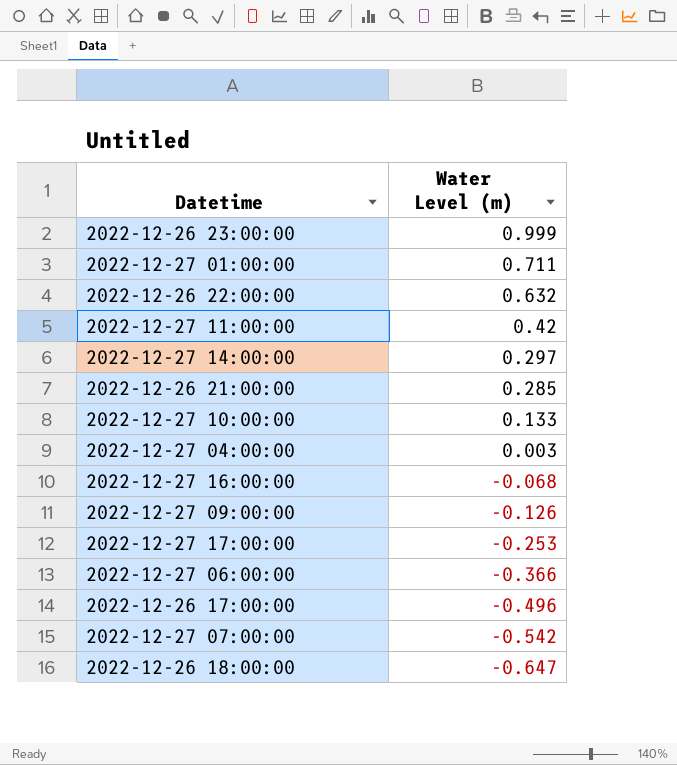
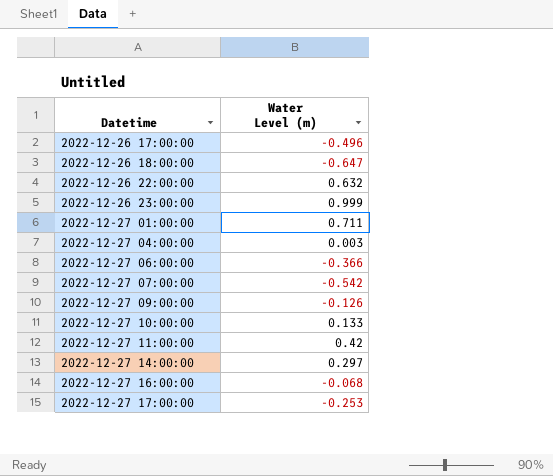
row order: Water Level (m) descending -> Datetime ascending
row 2022-12-26 21:00:00: 0.285 -> none

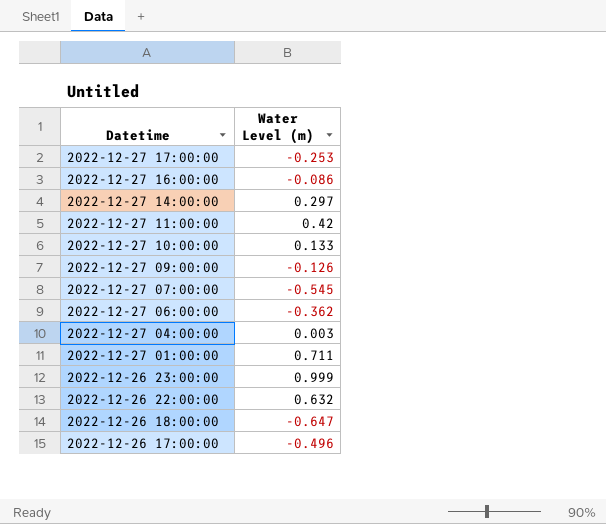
row order: Datetime ascending -> Datetime descending
2022-12-27 16:00:00 | Water Level (m): -0.068 -> -0.086
2022-12-27 07:00:00 | Water Level (m): -0.542 -> -0.545
2022-12-27 06:00:00 | Water Level (m): -0.366 -> -0.362

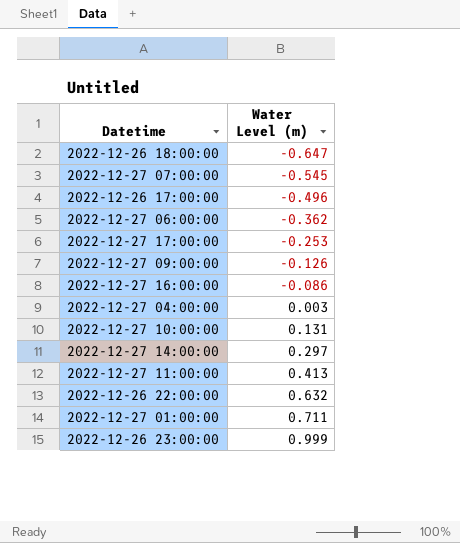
row order: Datetime descending -> Water Level (m) ascending
2022-12-27 10:00:00 | Water Level (m): 0.133 -> 0.131
2022-12-27 11:00:00 | Water Level (m): 0.42 -> 0.413

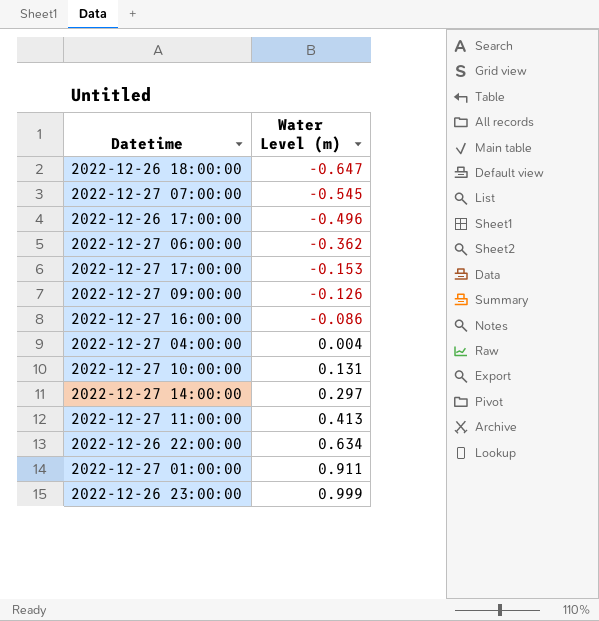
2022-12-27 17:00:00 | Water Level (m): -0.253 -> -0.153
2022-12-27 04:00:00 | Water Level (m): 0.003 -> 0.004
2022-12-26 22:00:00 | Water Level (m): 0.632 -> 0.634
2022-12-27 01:00:00 | Water Level (m): 0.711 -> 0.911

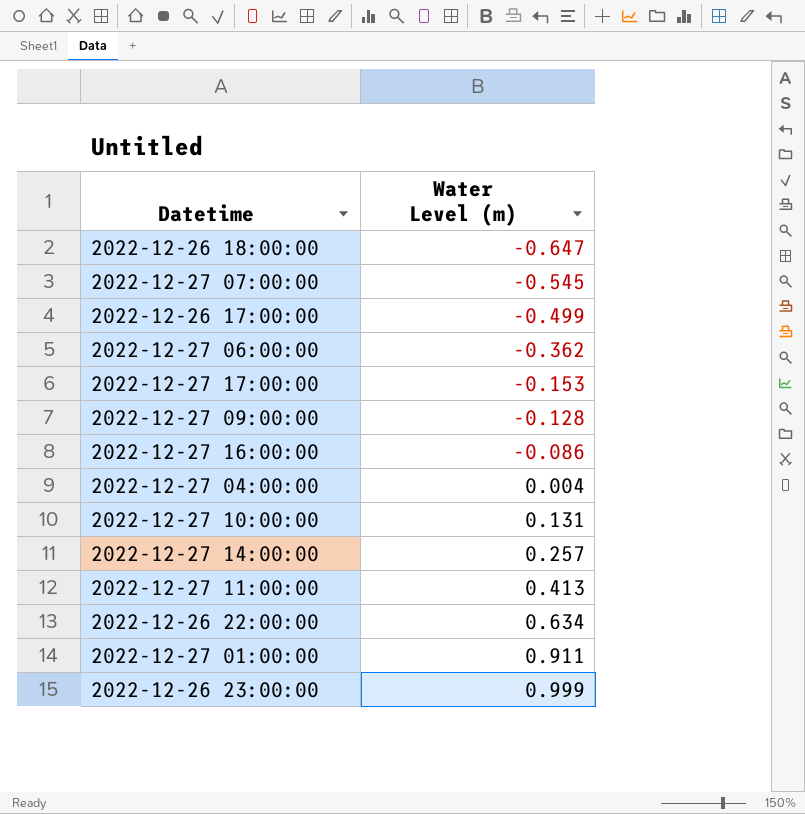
2022-12-26 17:00:00 | Water Level (m): -0.496 -> -0.499
2022-12-27 09:00:00 | Water Level (m): -0.126 -> -0.128
2022-12-27 14:00:00 | Water Level (m): 0.297 -> 0.257

